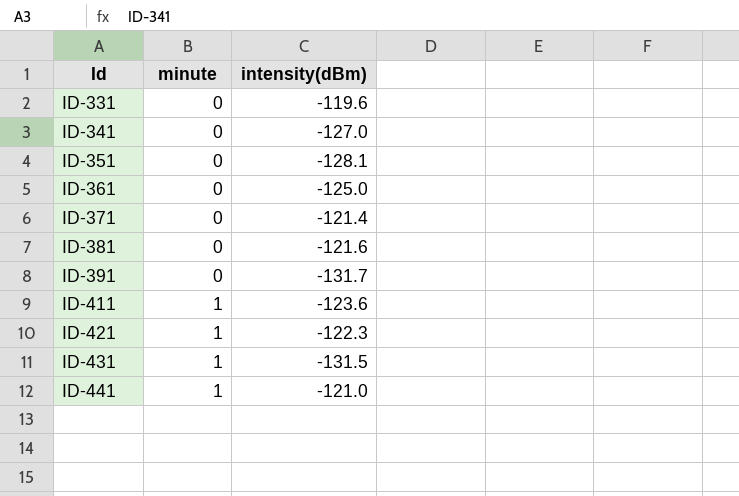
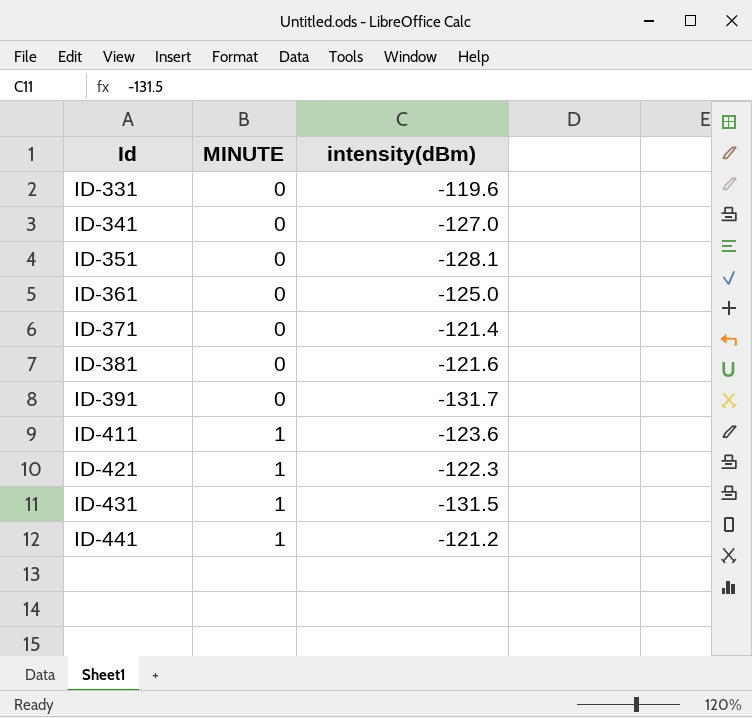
column name: minute -> MINUTE
ID-441 | intensity(dBm): -121.0 -> -121.2

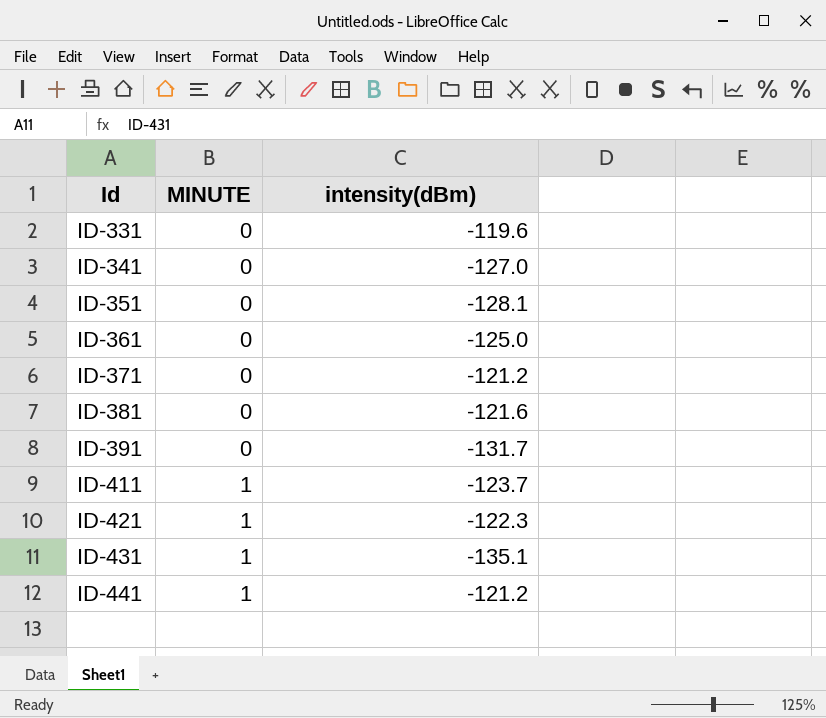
ID-371 | intensity(dBm): -121.4 -> -121.2
ID-411 | intensity(dBm): -123.6 -> -123.7
ID-431 | intensity(dBm): -131.5 -> -135.1

